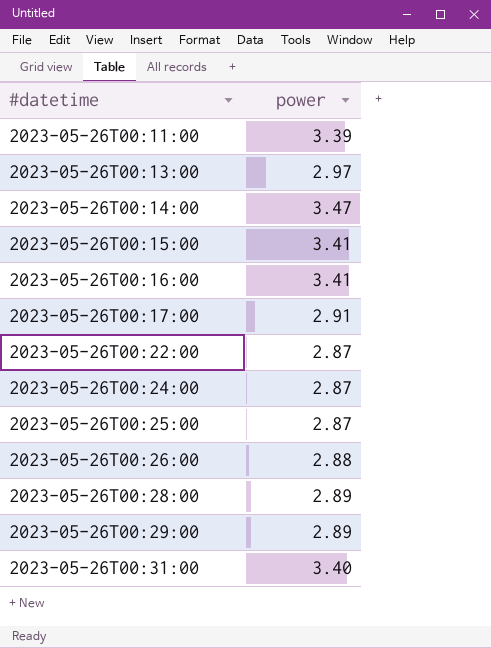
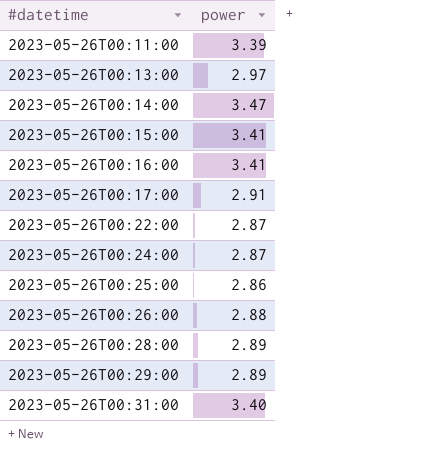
2023-05-26T00:25:00 | power: 2.87 -> 2.86

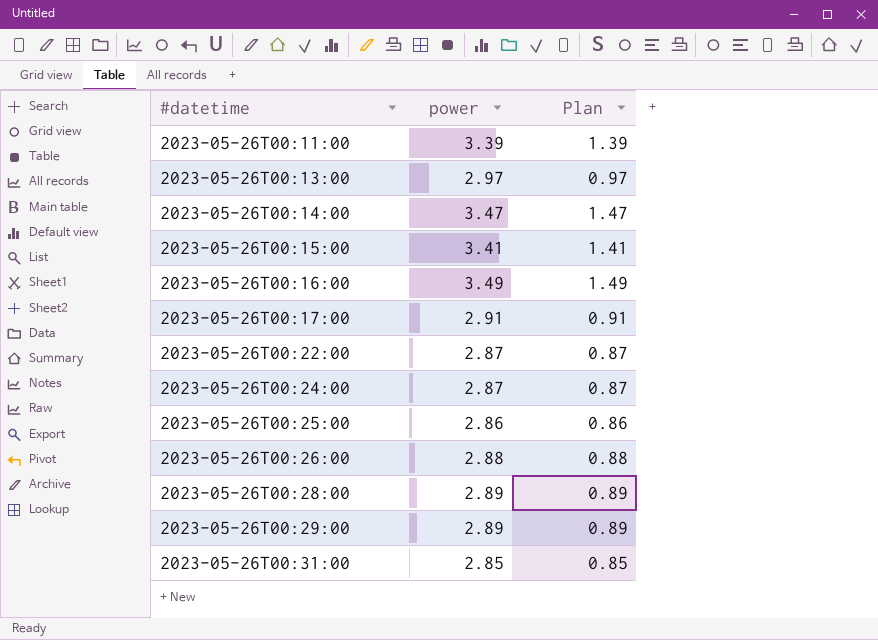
column Plan | formula: none -> [power] - 2
2023-05-26T00:16:00 | power: 3.41 -> 3.49
2023-05-26T00:31:00 | power: 3.40 -> 2.85

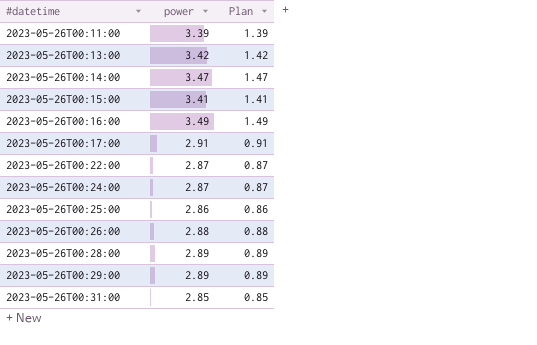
2023-05-26T00:13:00 | power: 2.97 -> 3.42
2023-05-26T00:13:00 | Plan: 0.97 -> 1.42

